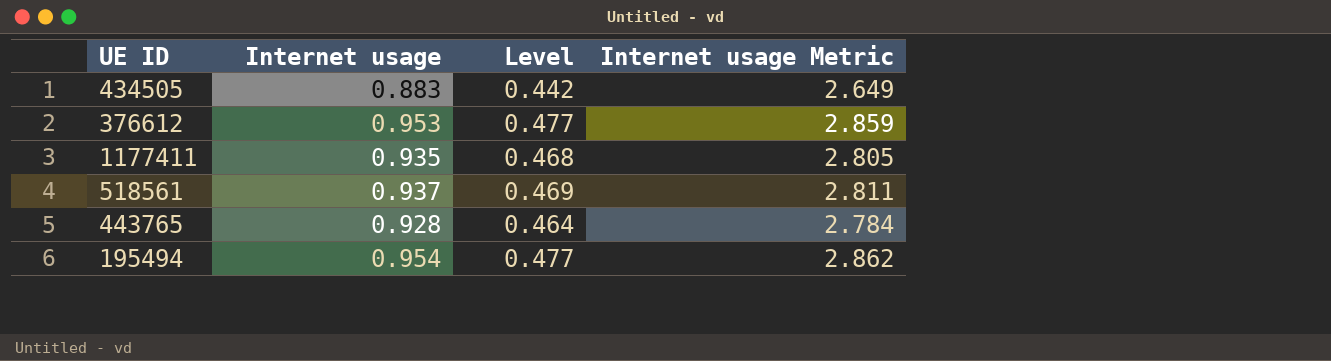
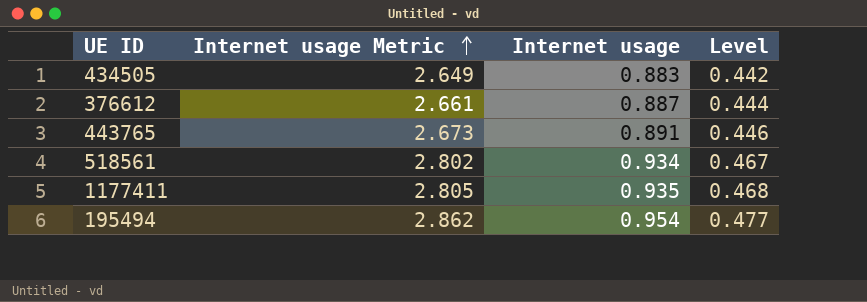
row order: none -> Internet usage Metric ascending
column Internet usage Metric | position: 4 -> 2
376612 | Internet usage Metric: 2.859 -> 2.661
376612 | Internet usage: 0.953 -> 0.887
376612 | Level: 0.477 -> 0.444
443765 | Internet usage Metric: 2.784 -> 2.673
443765 | Internet usage: 0.928 -> 0.891
443765 | Level: 0.464 -> 0.446
518561 | Internet usage Metric: 2.811 -> 2.802
518561 | Internet usage: 0.937 -> 0.934
518561 | Level: 0.469 -> 0.467

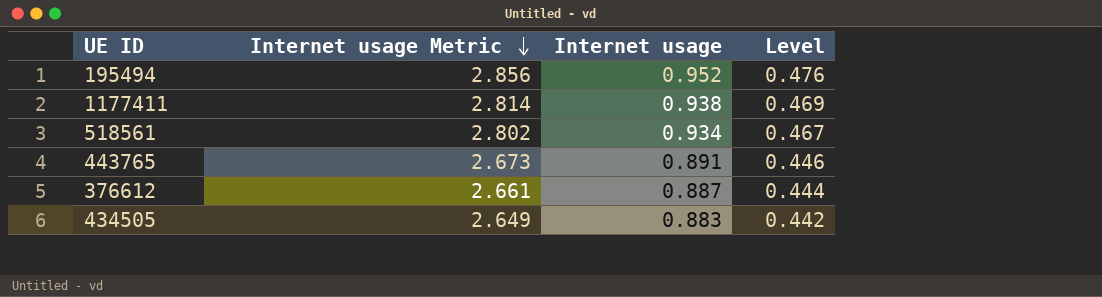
row order: Internet usage Metric ascending -> Internet usage Metric descending
195494 | Internet usage Metric: 2.862 -> 2.856
195494 | Internet usage: 0.954 -> 0.952
195494 | Level: 0.477 -> 0.476
1177411 | Internet usage Metric: 2.805 -> 2.814
1177411 | Internet usage: 0.935 -> 0.938
1177411 | Level: 0.468 -> 0.469

